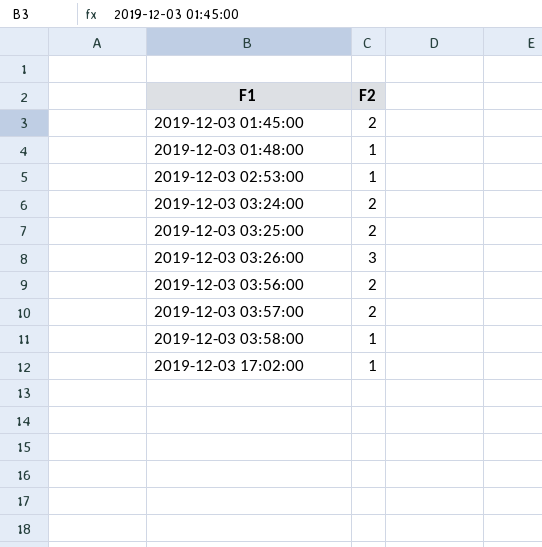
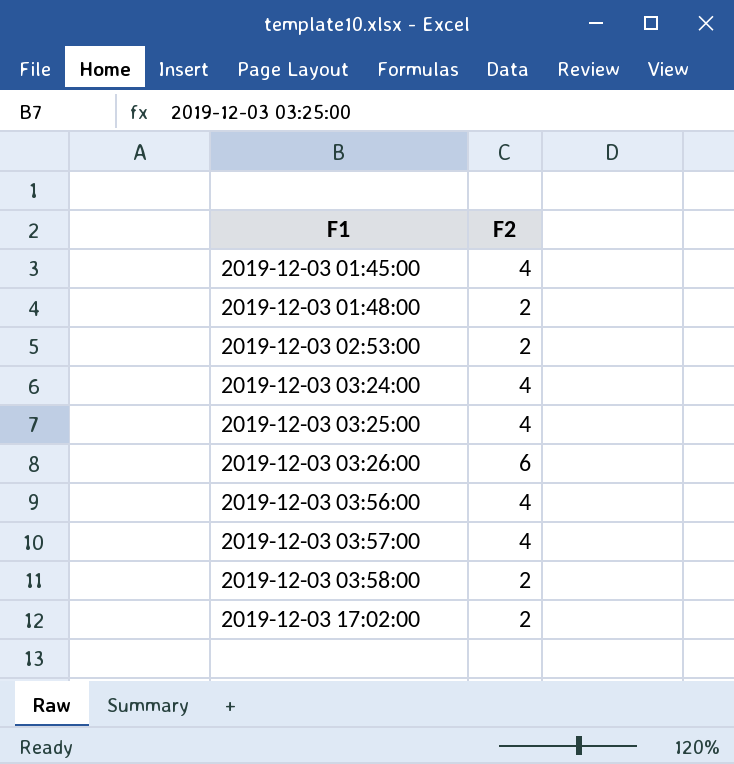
2019-12-03 01:45:00 | F2: 2 -> 4
2019-12-03 01:48:00 | F2: 1 -> 2
2019-12-03 02:53:00 | F2: 1 -> 2
2019-12-03 03:24:00 | F2: 2 -> 4
2019-12-03 03:25:00 | F2: 2 -> 4
2019-12-03 03:26:00 | F2: 3 -> 6
2019-12-03 03:56:00 | F2: 2 -> 4
2019-12-03 03:57:00 | F2: 2 -> 4
2019-12-03 03:58:00 | F2: 1 -> 2
2019-12-03 17:02:00 | F2: 1 -> 2

